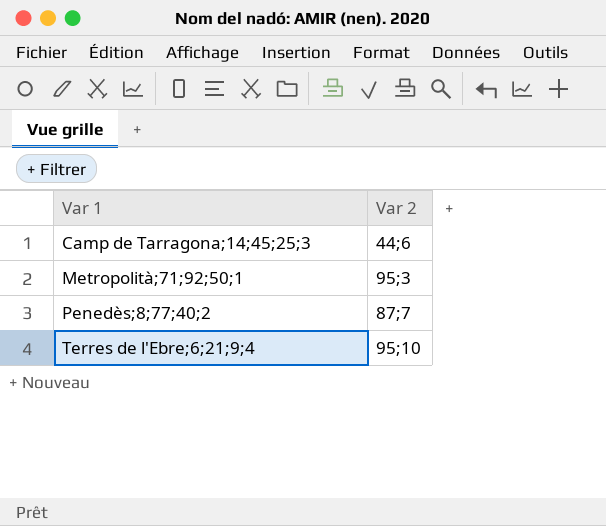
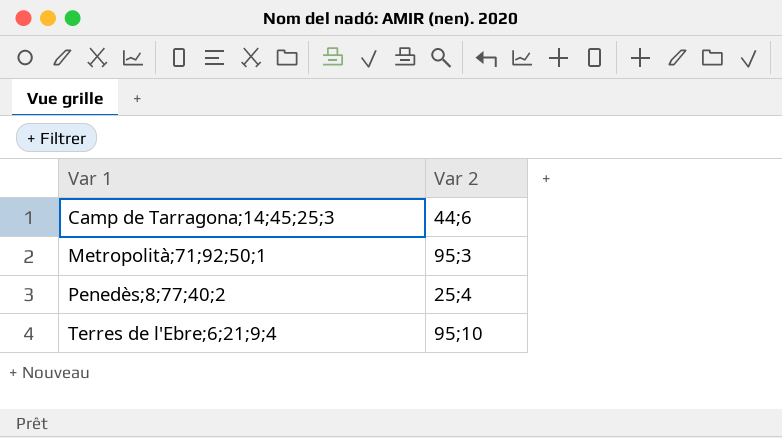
Penedès;8;77;40;2 | Var 2: 87;7 -> 25;4

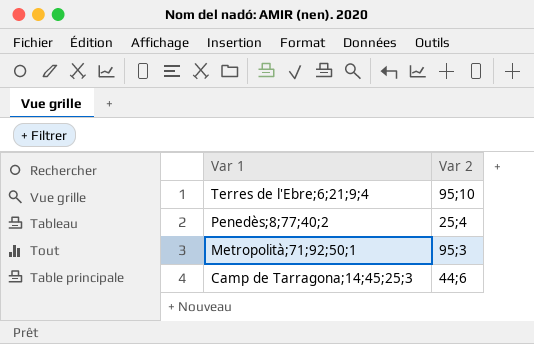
row order: Var 1 ascending -> Var 1 descending

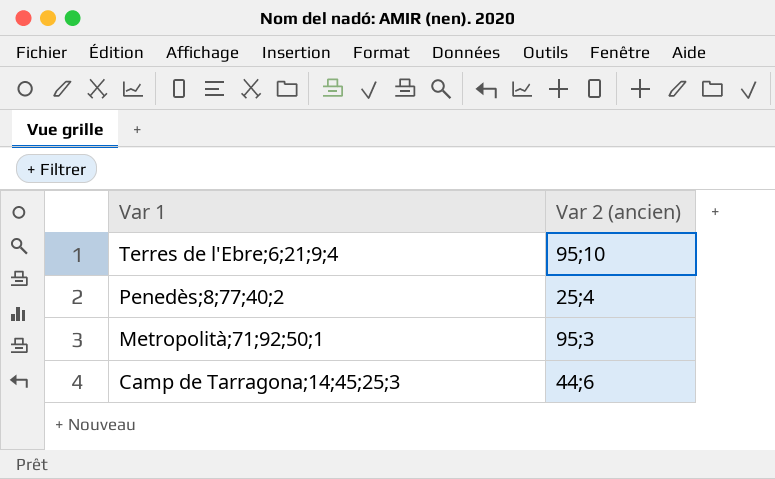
column name: Var 2 -> Var 2 (ancien)

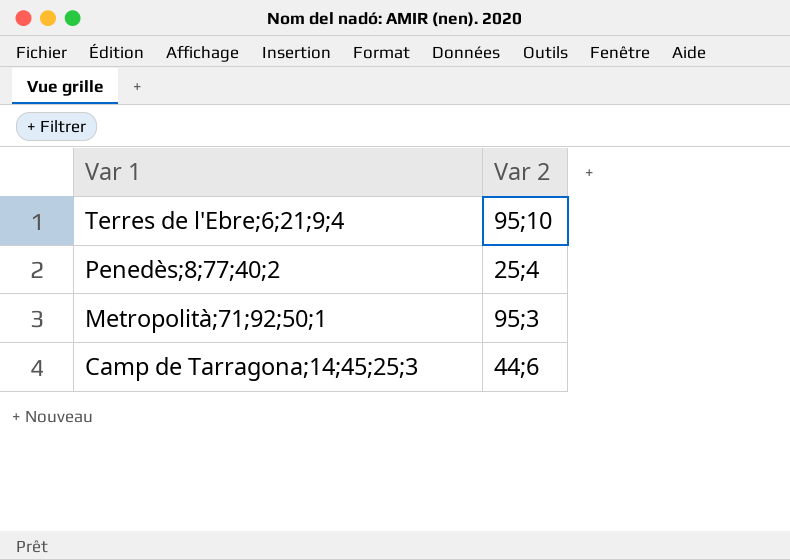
column name: Var 2 (ancien) -> Var 2

